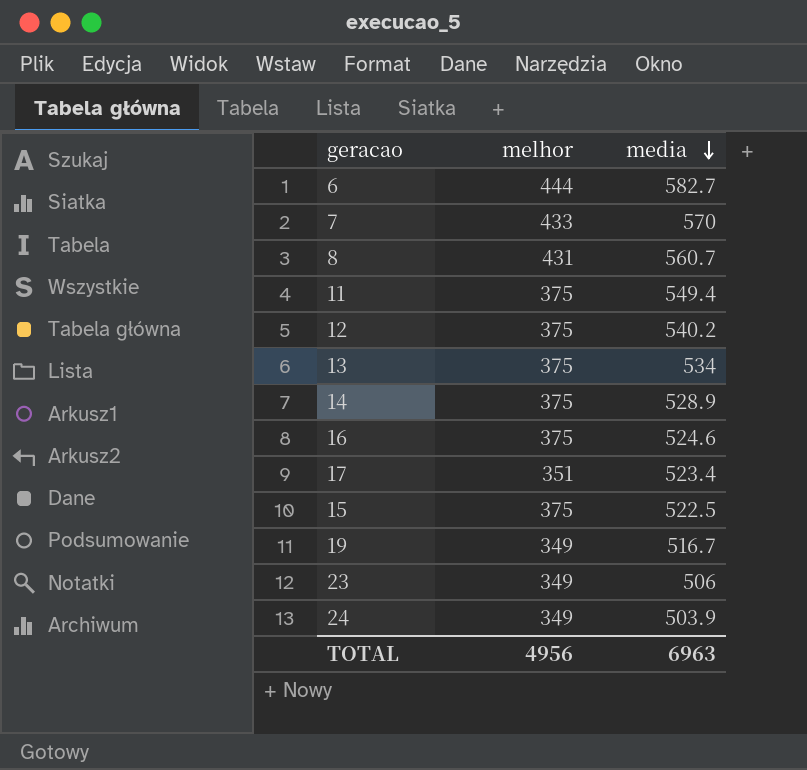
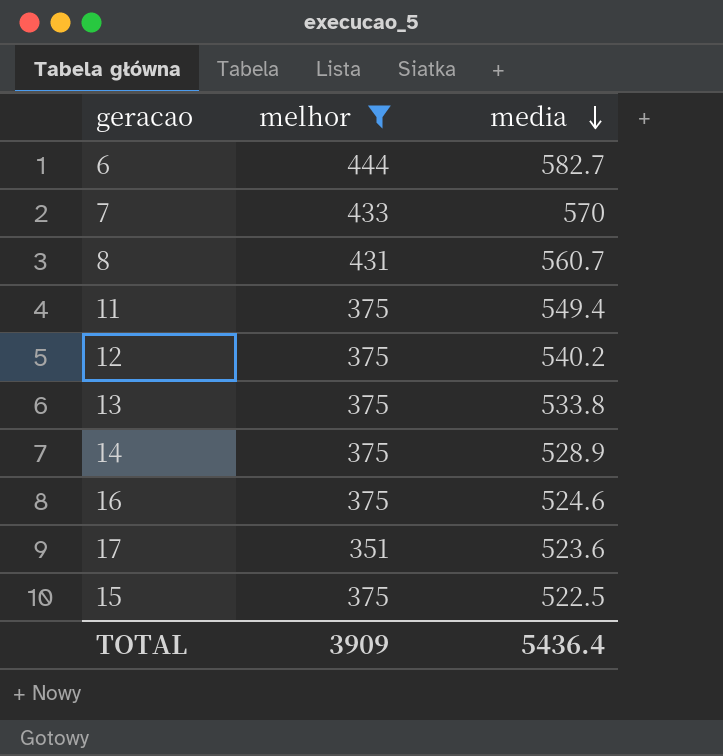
filter: none -> melhor != 349
13 | media: 534 -> 533.8
17 | media: 523.4 -> 523.6
TOTAL | melhor: 4956 -> 3909
TOTAL | media: 6963 -> 5436.4

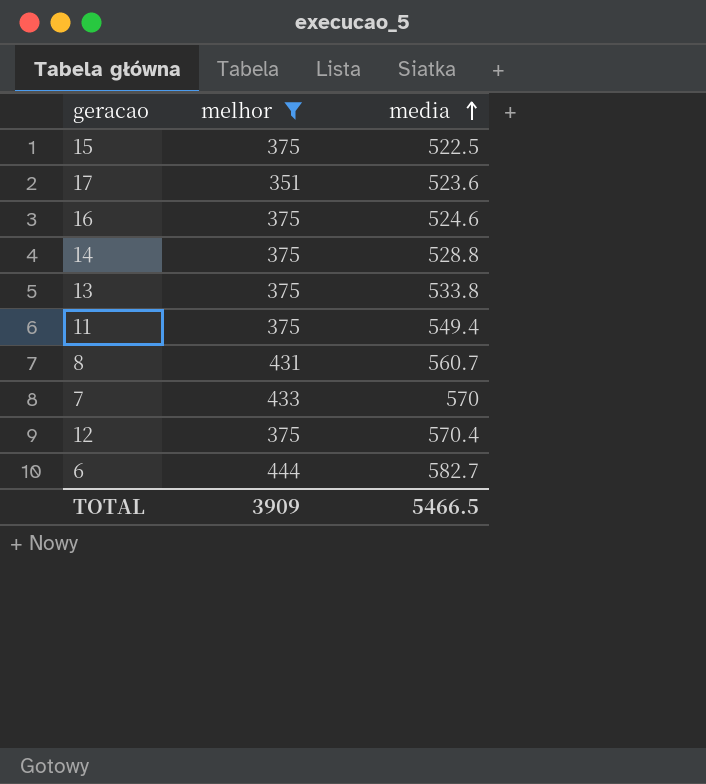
row order: media descending -> media ascending
14 | media: 528.9 -> 528.8
12 | media: 540.2 -> 570.4
TOTAL | media: 5436.4 -> 5466.5

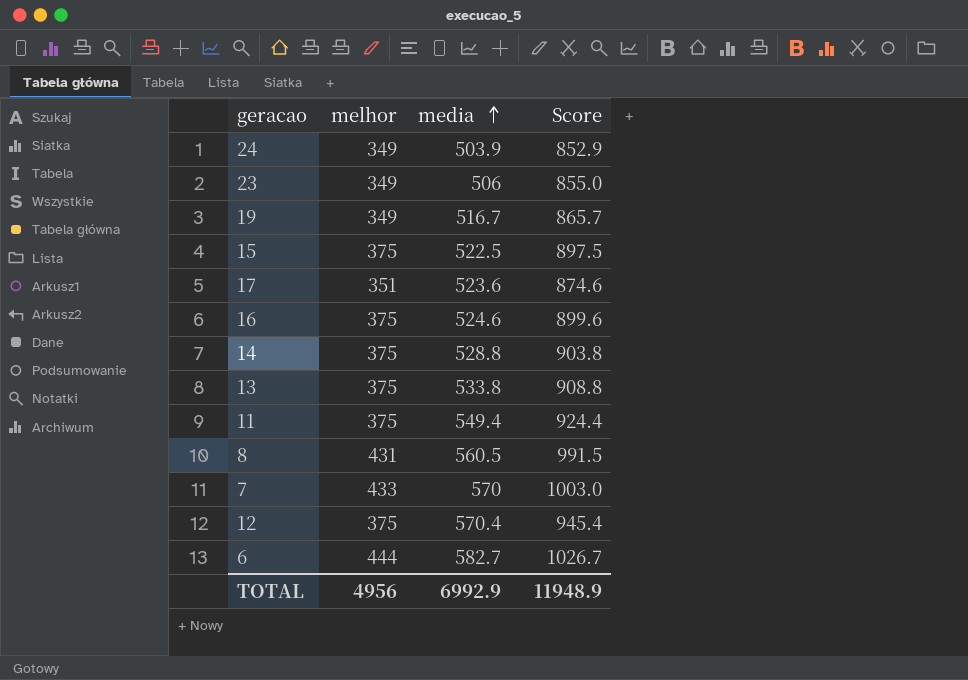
filter: melhor != 349 -> none
column Score | formula: none -> [melhor] + [media]
8 | media: 560.7 -> 560.5
TOTAL | melhor: 3909 -> 4956
TOTAL | media: 5466.5 -> 6992.9

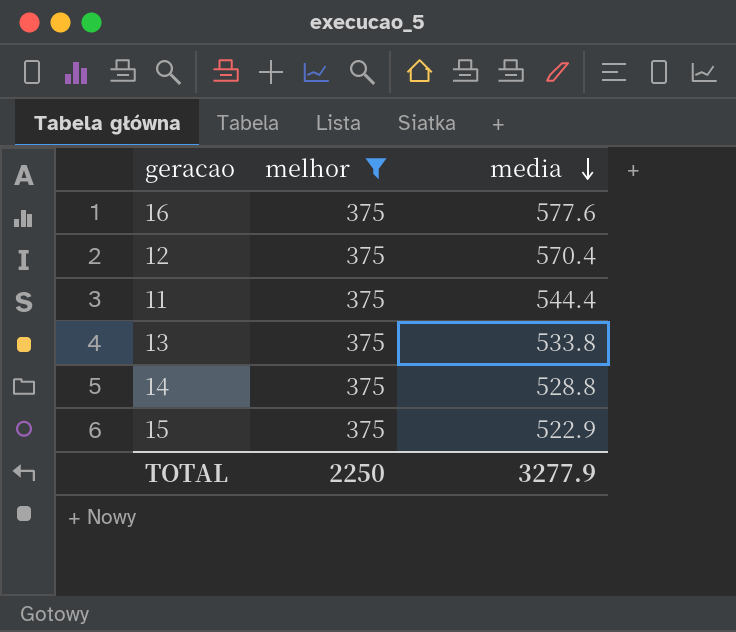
filter: none -> melhor = 375
row order: media ascending -> media descending
column Score | formula: [melhor] + [media] -> none
16 | media: 524.6 -> 577.6
11 | media: 549.4 -> 544.4
15 | media: 522.5 -> 522.9
TOTAL | melhor: 4956 -> 2250
TOTAL | media: 6992.9 -> 3277.9

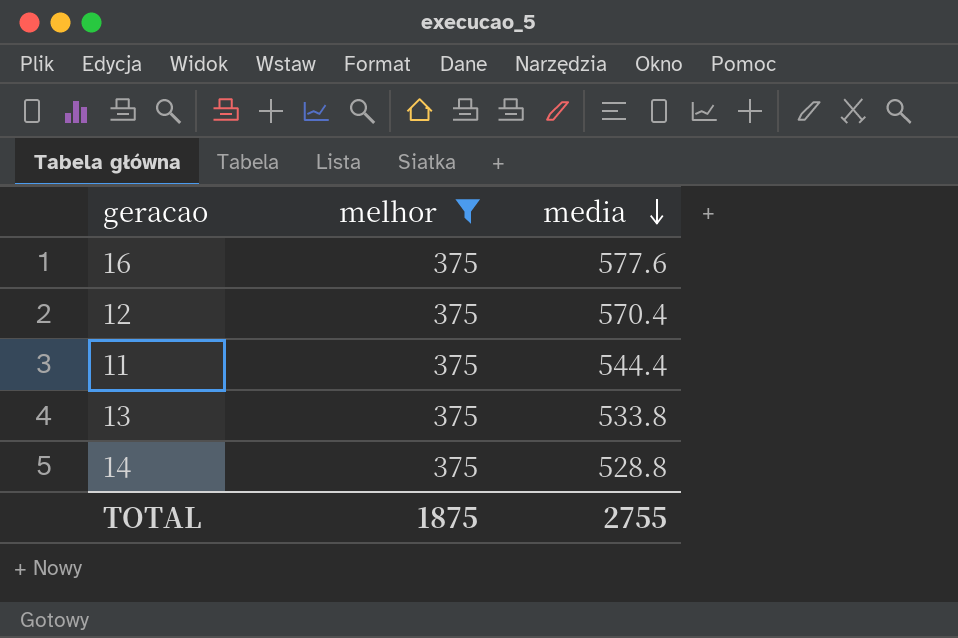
row 15: 375 | 522.9 -> none
TOTAL | melhor: 2250 -> 1875
TOTAL | media: 3277.9 -> 2755

